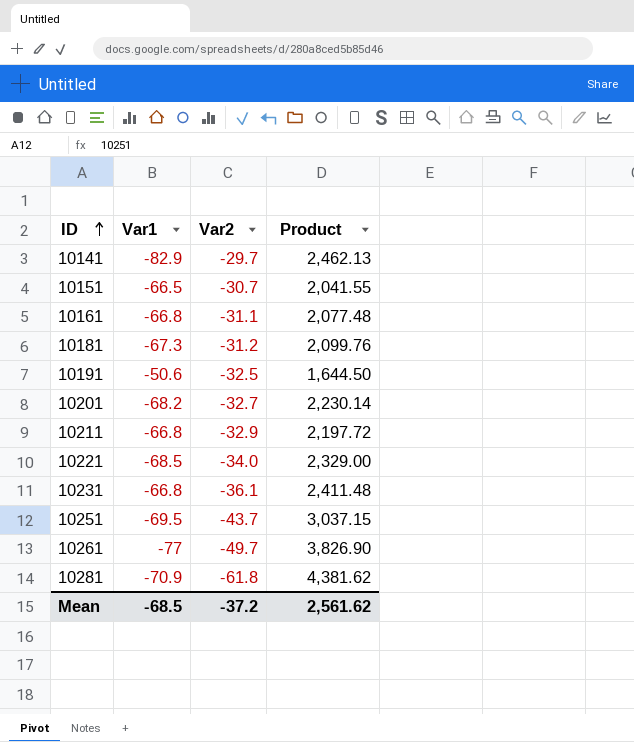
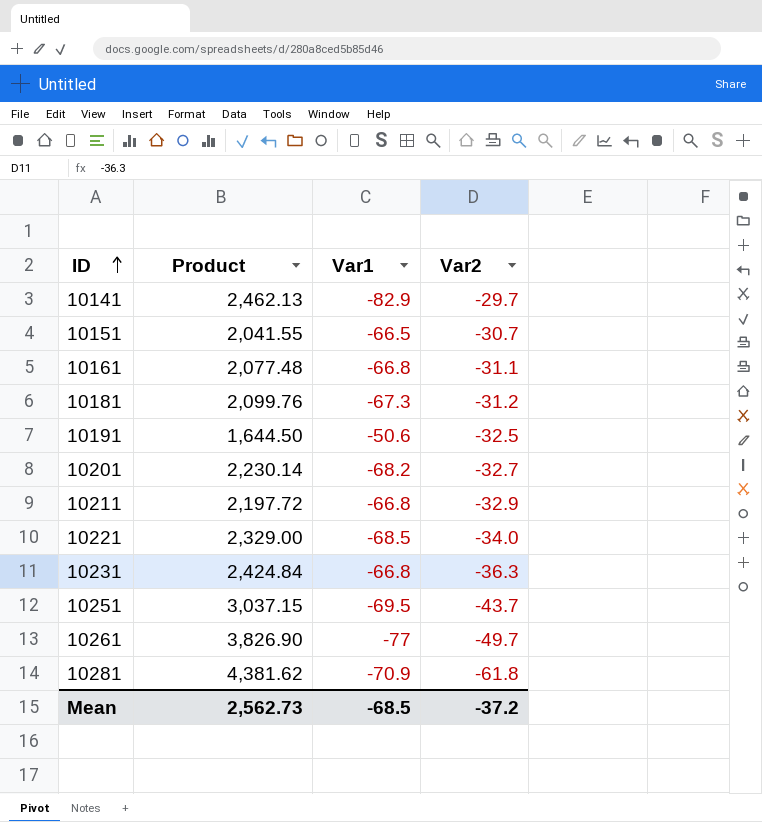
column Product | position: 4 -> 2
10231 | Product: 2,411.48 -> 2,424.84
10231 | Var2: -36.1 -> -36.3
Mean | Product: 2,561.62 -> 2,562.73

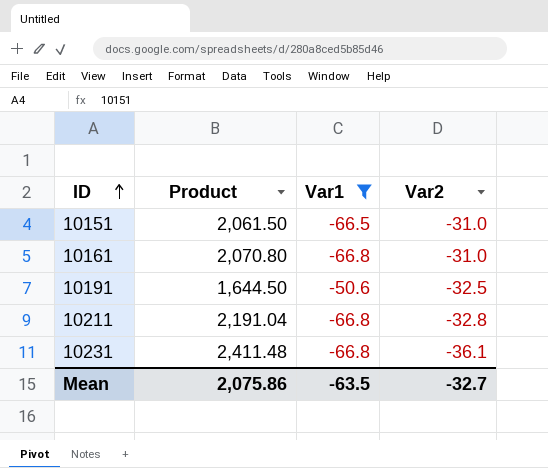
filter: none -> Var1 >= -66.8
10151 | Product: 2,041.55 -> 2,061.50
10151 | Var2: -30.7 -> -31.0
10161 | Product: 2,077.48 -> 2,070.80
10161 | Var2: -31.1 -> -31.0
10211 | Product: 2,197.72 -> 2,191.04
10211 | Var2: -32.9 -> -32.8
10231 | Product: 2,424.84 -> 2,411.48
10231 | Var2: -36.3 -> -36.1
Mean | Product: 2,562.73 -> 2,075.86
Mean | Var1: -68.5 -> -63.5
Mean | Var2: -37.2 -> -32.7

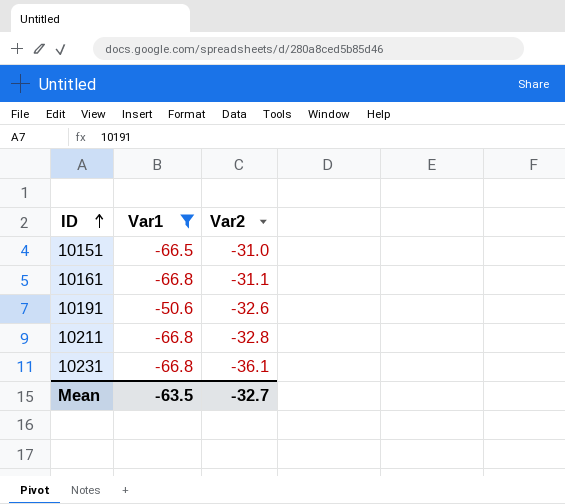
column Product | formula: [Var1] * [Var2] -> none
10161 | Var2: -31.0 -> -31.1
10191 | Var2: -32.5 -> -32.6

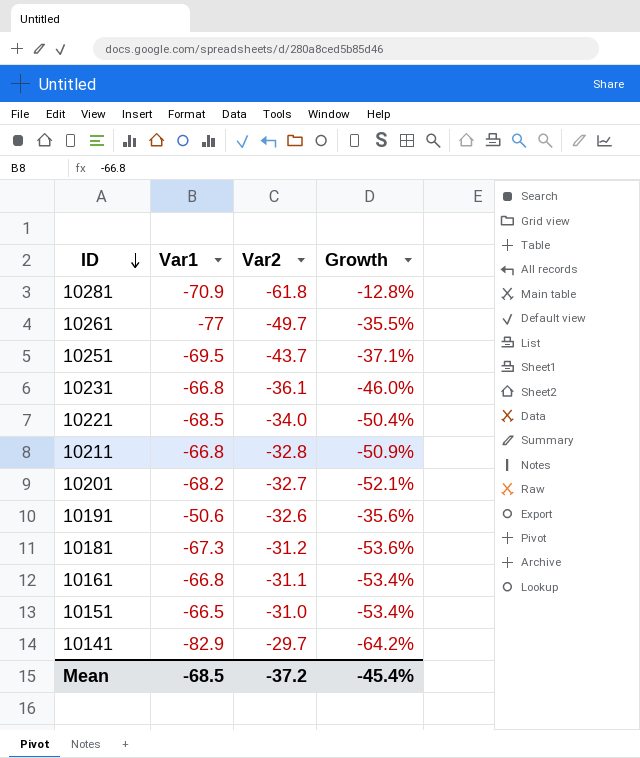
filter: Var1 >= -66.8 -> none
row order: ID ascending -> ID descending
column Growth | formula: none -> ([Var2] - [Var1]) / [Var1]
Mean | Var1: -63.5 -> -68.5
Mean | Var2: -32.7 -> -37.2

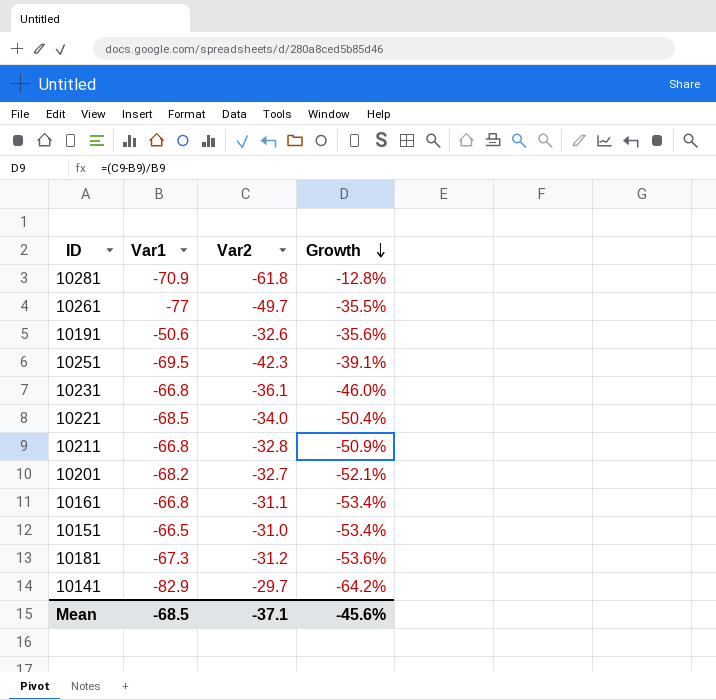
row order: ID descending -> Growth descending
10251 | Var2: -43.7 -> -42.3
10251 | Growth: -37.1% -> -39.1%
Mean | Var2: -37.2 -> -37.1
Mean | Growth: -45.4% -> -45.6%

